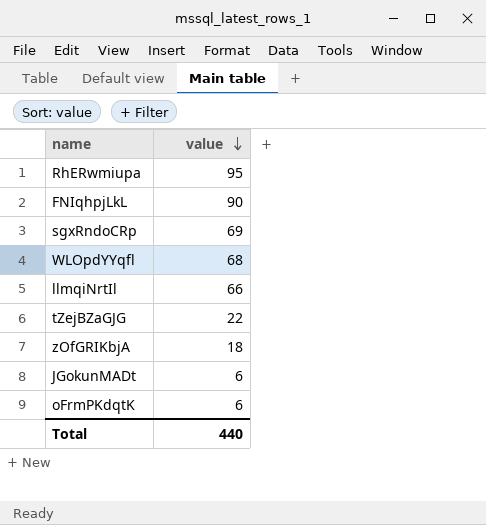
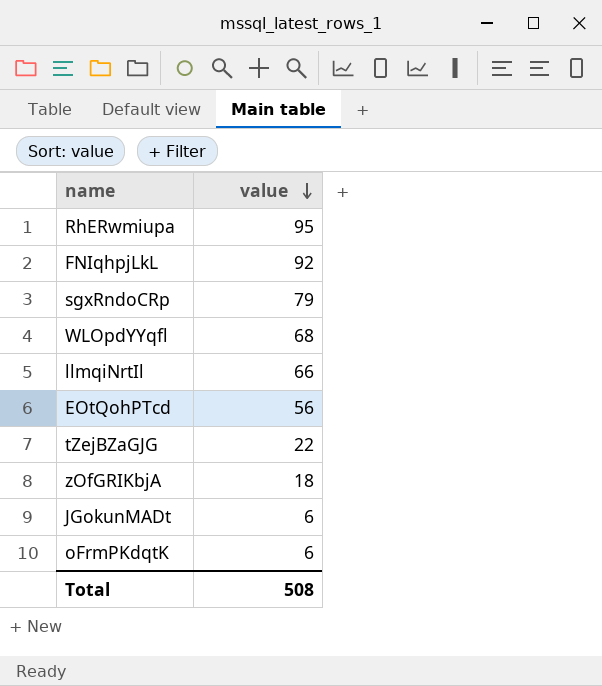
FNIqhpjLkL | value: 90 -> 92
sgxRndoCRp | value: 69 -> 79
row EOtQohPTcd: none -> 56
Total | value: 440 -> 508

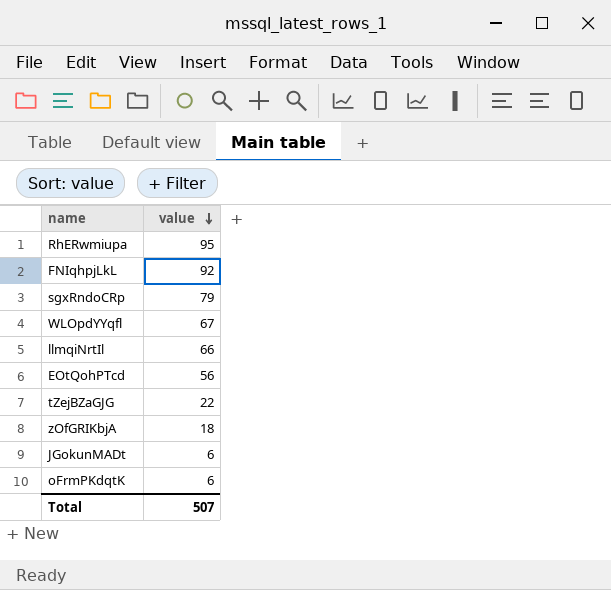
WLOpdYYqfl | value: 68 -> 67
Total | value: 508 -> 507

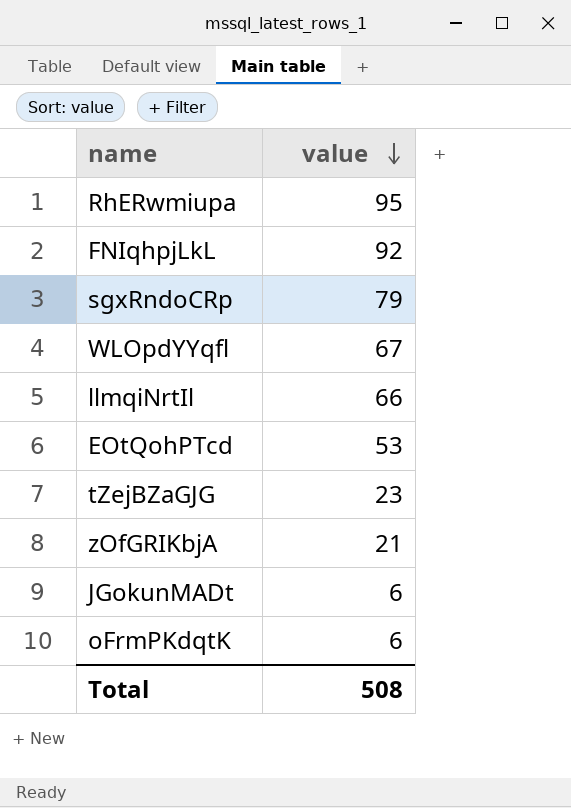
EOtQohPTcd | value: 56 -> 53
tZejBZaGJG | value: 22 -> 23
zOfGRIKbjA | value: 18 -> 21
Total | value: 507 -> 508

